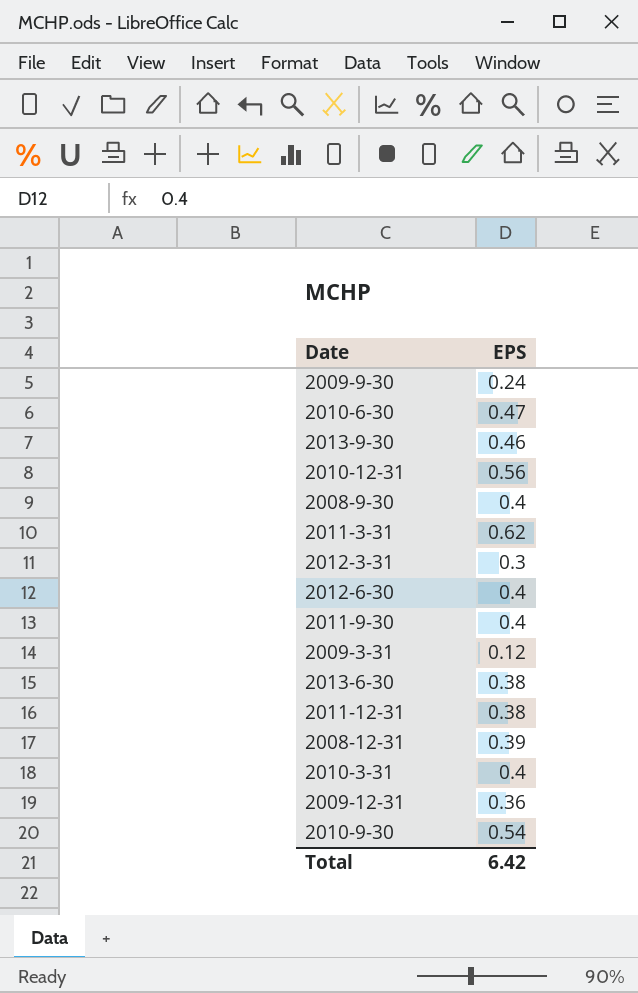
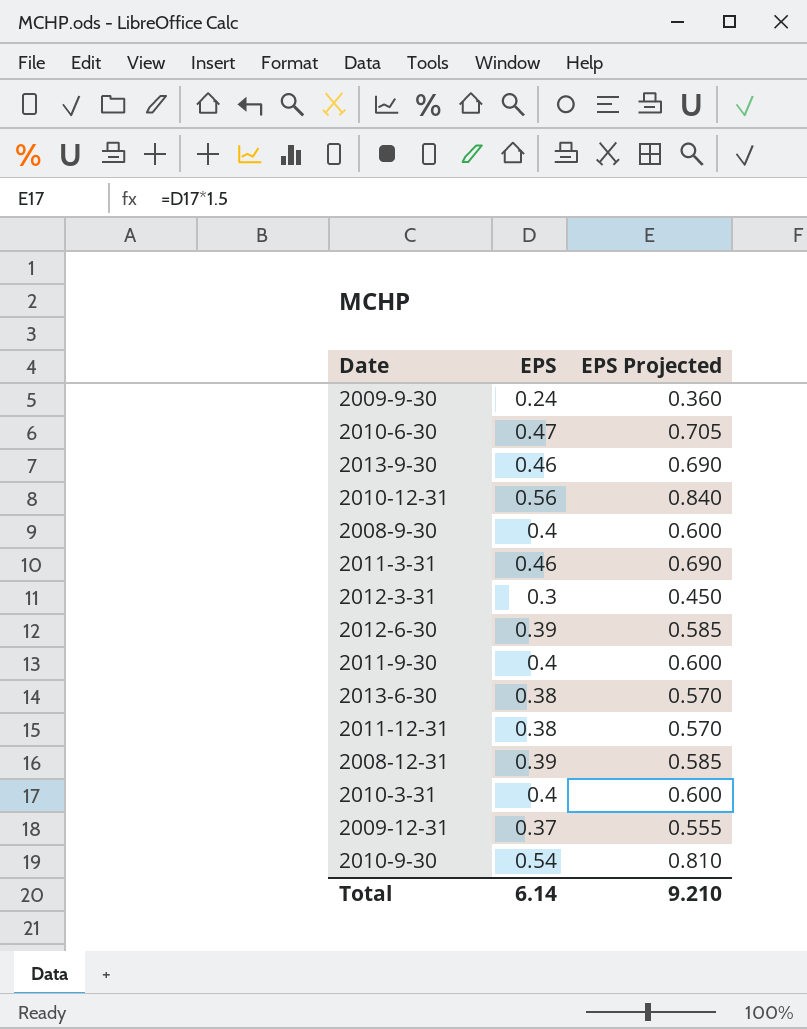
column EPS Projected | formula: none -> [EPS] * 1.5
row 2009-3-31: 0.12 -> none
2011-3-31 | EPS: 0.62 -> 0.46
2012-6-30 | EPS: 0.4 -> 0.39
2009-12-31 | EPS: 0.36 -> 0.37
Total | EPS: 6.42 -> 6.14

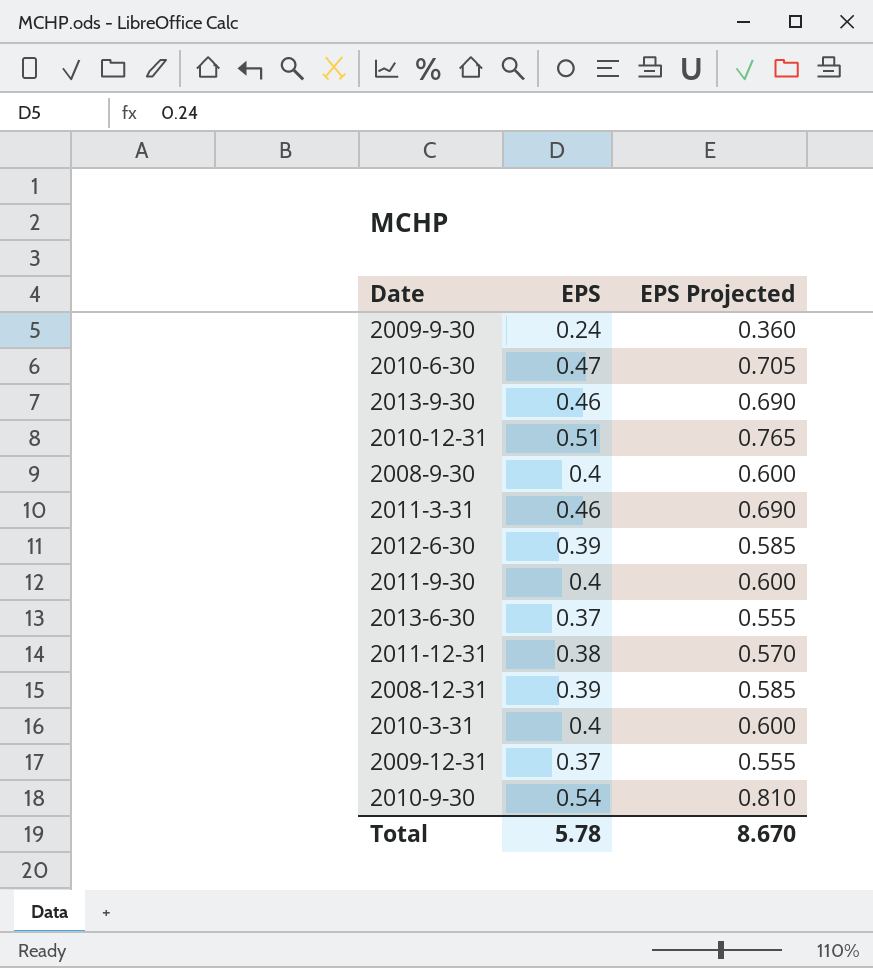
row 2012-3-31: 0.3 | 0.450 -> none
2010-12-31 | EPS: 0.56 -> 0.51
2010-12-31 | EPS Projected: 0.840 -> 0.765
2013-6-30 | EPS: 0.38 -> 0.37
2013-6-30 | EPS Projected: 0.570 -> 0.555
Total | EPS: 6.14 -> 5.78
Total | EPS Projected: 9.210 -> 8.670

